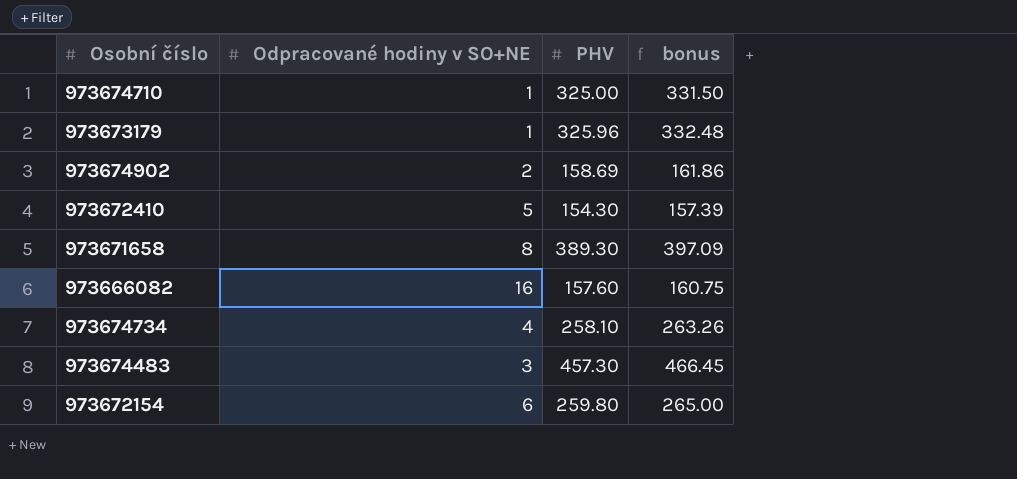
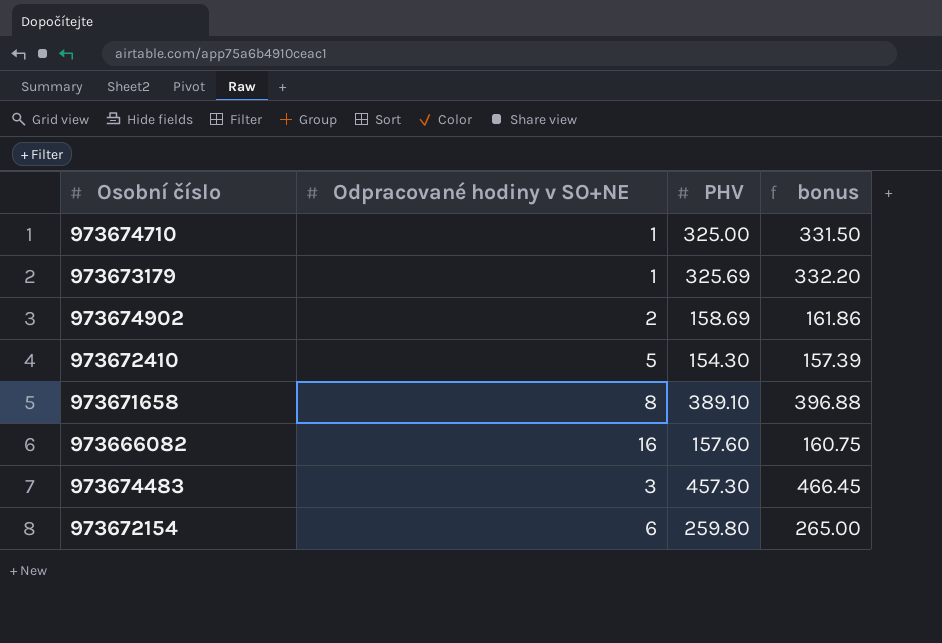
row 973674734: 4 | 258.10 | 263.26 -> none
973673179 | PHV: 325.96 -> 325.69
973673179 | bonus: 332.48 -> 332.20
973671658 | PHV: 389.30 -> 389.10
973671658 | bonus: 397.09 -> 396.88

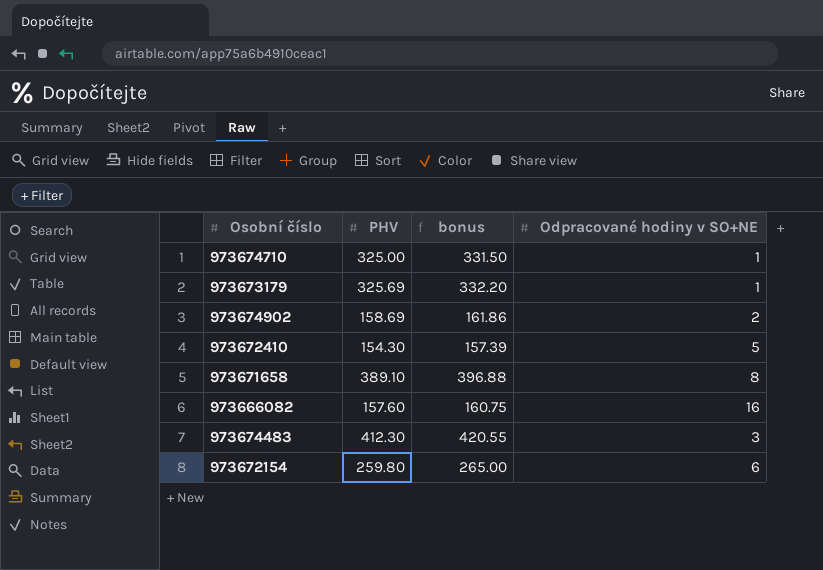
column Odpracované hodiny v SO+NE | position: 2 -> 4
973674483 | PHV: 457.30 -> 412.30
973674483 | bonus: 466.45 -> 420.55

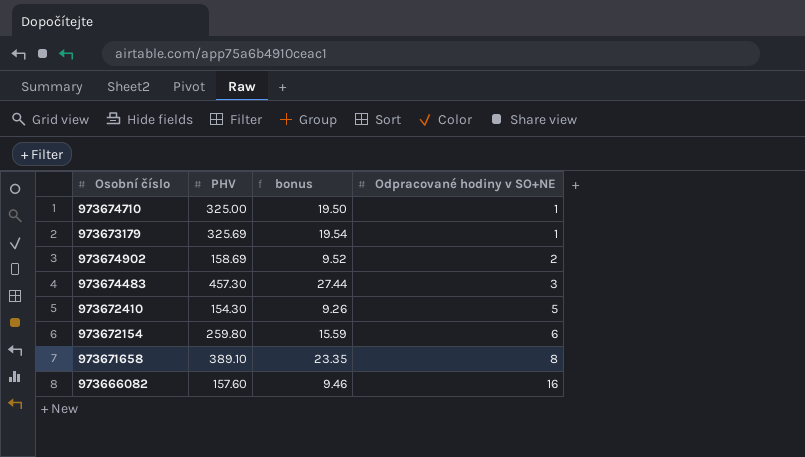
row order: none -> Odpracované hodiny v SO+NE ascending
column bonus | formula: [PHV] * 1.02 -> [PHV] * 0.06
973674483 | PHV: 412.30 -> 457.30

